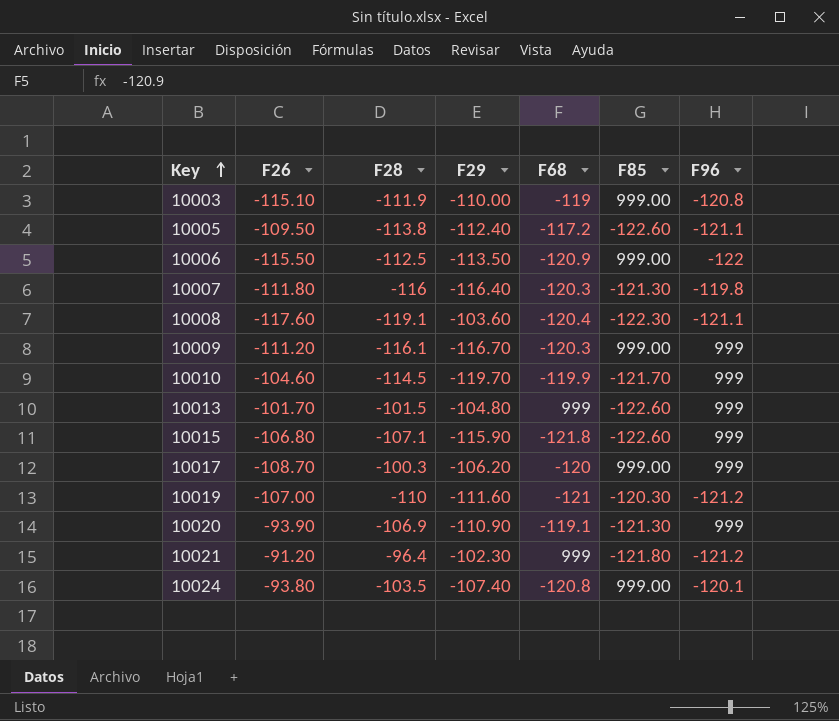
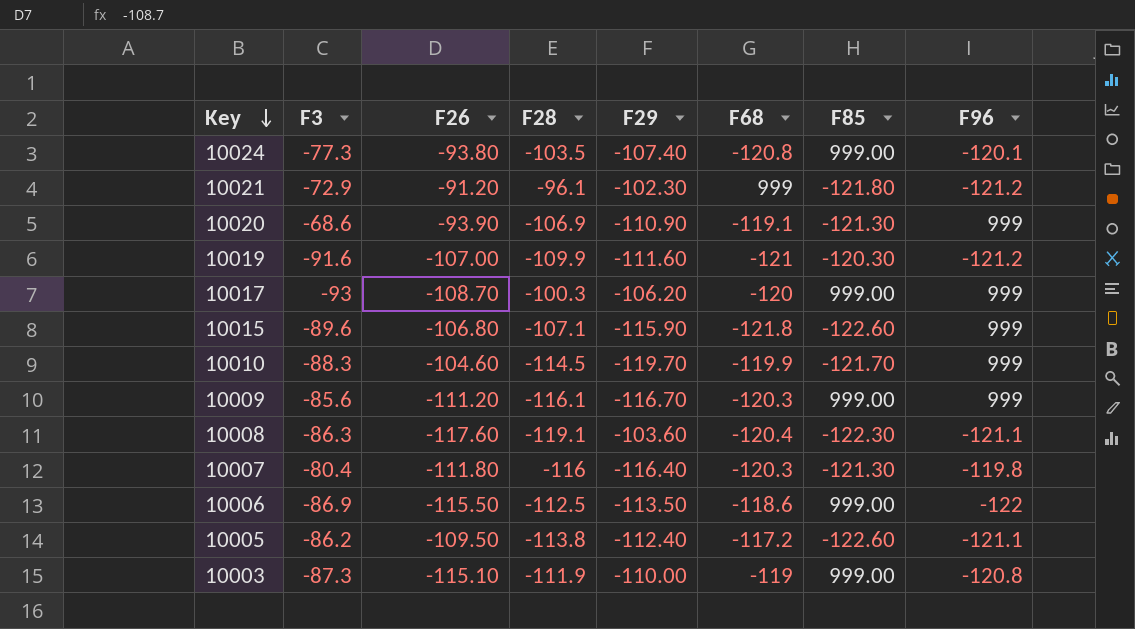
row order: Key ascending -> Key descending
column F3 | position: none -> 2
row 10013: -101.70 | -101.5 | -104.80 | 999 | -122.60 | 999 -> none
10021 | F28: -96.4 -> -96.1
10019 | F28: -110 -> -109.9
10006 | F68: -120.9 -> -118.6

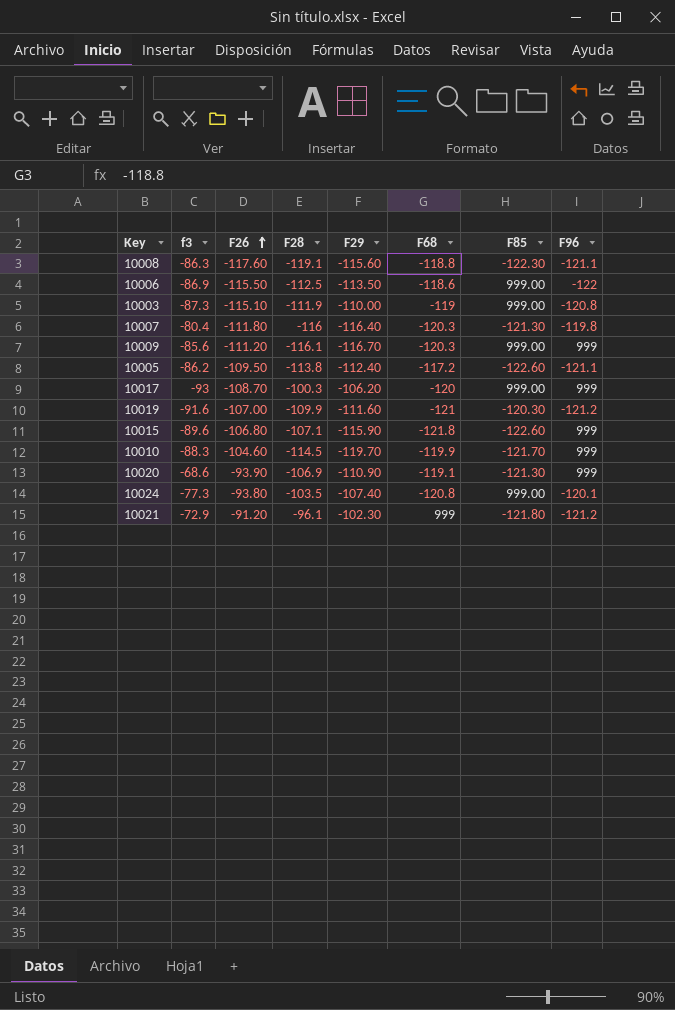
row order: Key descending -> F26 ascending
column name: F3 -> f3
10008 | F29: -103.60 -> -115.60
10008 | F68: -120.4 -> -118.8

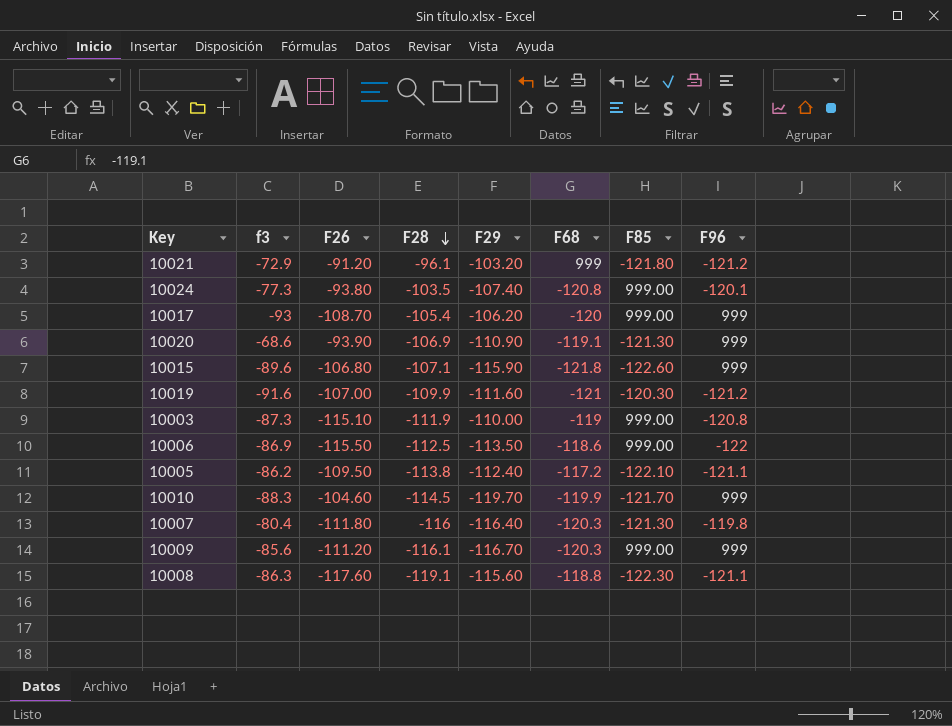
row order: F26 ascending -> F28 descending
10021 | F29: -102.30 -> -103.20
10017 | F28: -100.3 -> -105.4
10005 | F85: -122.60 -> -122.10

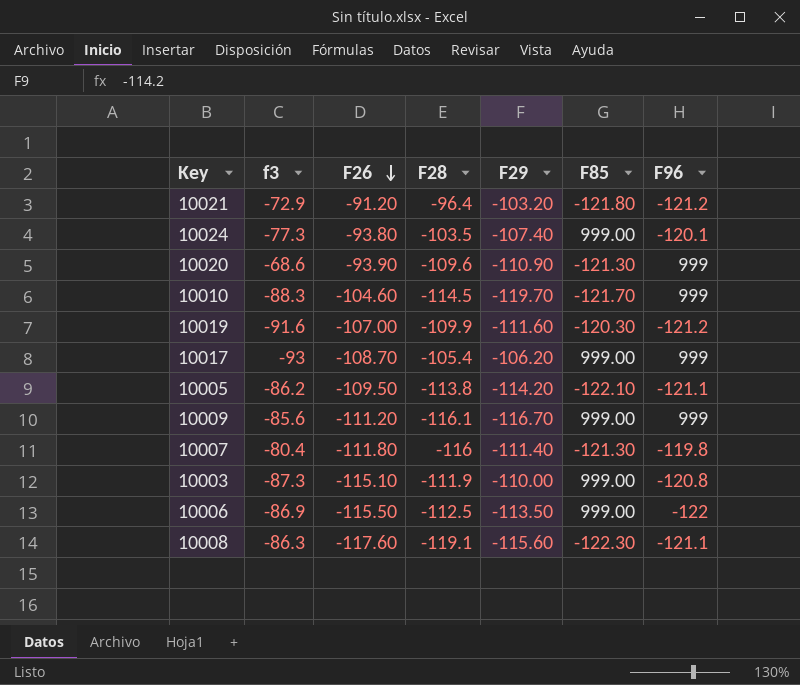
row order: F28 descending -> F26 descending
column F68 | position: 6 -> none
row 10015: -89.6 | -106.80 | -107.1 | -115.90 | -121.8 | -122.60 | 999 -> none
10021 | F28: -96.1 -> -96.4
10020 | F28: -106.9 -> -109.6
10005 | F29: -112.40 -> -114.20
10007 | F29: -116.40 -> -111.40

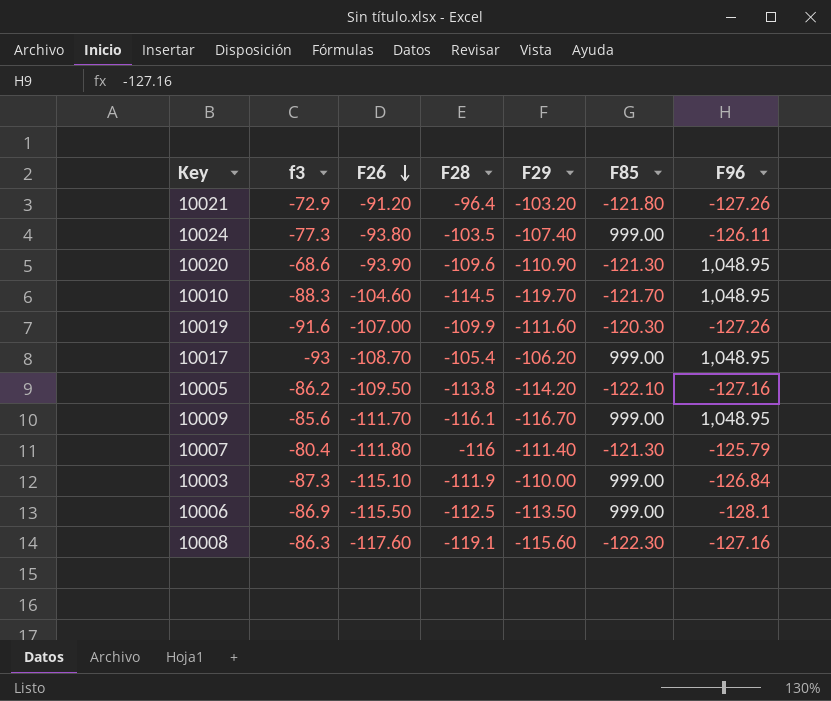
10021 | F96: -121.2 -> -127.26
10024 | F96: -120.1 -> -126.11
10020 | F96: 999 -> 1,048.95
10010 | F96: 999 -> 1,048.95
10019 | F96: -121.2 -> -127.26
10017 | F96: 999 -> 1,048.95
10005 | F96: -121.1 -> -127.16
10009 | F26: -111.20 -> -111.70
10009 | F96: 999 -> 1,048.95
10007 | F96: -119.8 -> -125.79
10003 | F96: -120.8 -> -126.84
10006 | F96: -122 -> -128.1
10008 | F96: -121.1 -> -127.16

